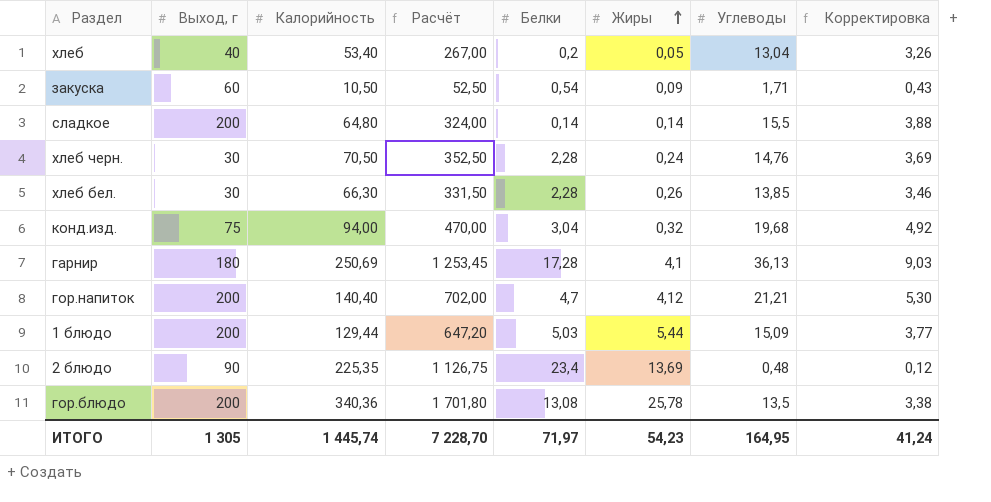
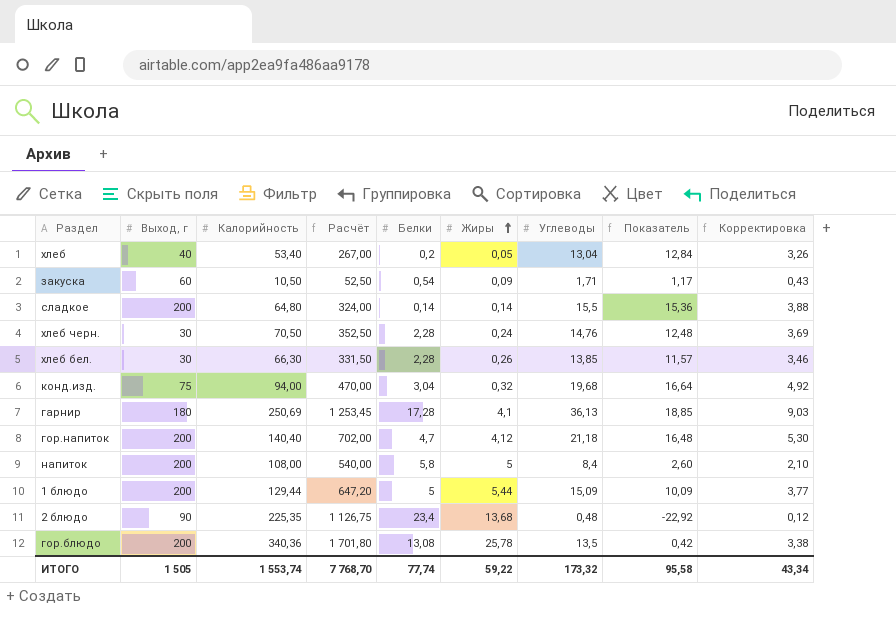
column Показатель | formula: none -> [Углеводы] - [Белки]
гор.напиток | Углеводы: 21,21 -> 21,18
row напиток: none -> 200 | 108,00 | 540,00 | 5,8 | 5 | 8,4 | 2,60 | 2,10
1 блюдо | Белки: 5,03 -> 5
2 блюдо | Жиры: 13,69 -> 13,68
ИТОГО | Выход, г: 1 305 -> 1 505
ИТОГО | Калорийность: 1 445,74 -> 1 553,74
ИТОГО | Расчёт: 7 228,70 -> 7 768,70
ИТОГО | Белки: 71,97 -> 77,74
ИТОГО | Жиры: 54,23 -> 59,22
ИТОГО | Углеводы: 164,95 -> 173,32
ИТОГО | Корректировка: 41,24 -> 43,34

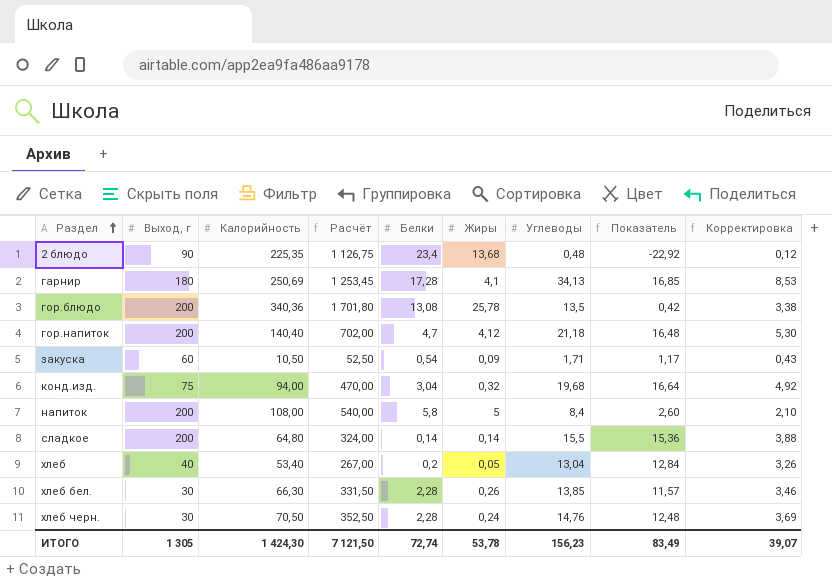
row order: Жиры ascending -> Раздел ascending
row 1 блюдо: 200 | 129,44 | 647,20 | 5 | 5,44 | 15,09 | 10,09 | 3,77 -> none
гарнир | Углеводы: 36,13 -> 34,13
гарнир | Показатель: 18,85 -> 16,85
гарнир | Корректировка: 9,03 -> 8,53
ИТОГО | Выход, г: 1 505 -> 1 305
ИТОГО | Калорийность: 1 553,74 -> 1 424,30
ИТОГО | Расчёт: 7 768,70 -> 7 121,50
ИТОГО | Белки: 77,74 -> 72,74
ИТОГО | Жиры: 59,22 -> 53,78
ИТОГО | Углеводы: 173,32 -> 156,23
ИТОГО | Показатель: 95,58 -> 83,49
ИТОГО | Корректировка: 43,34 -> 39,07

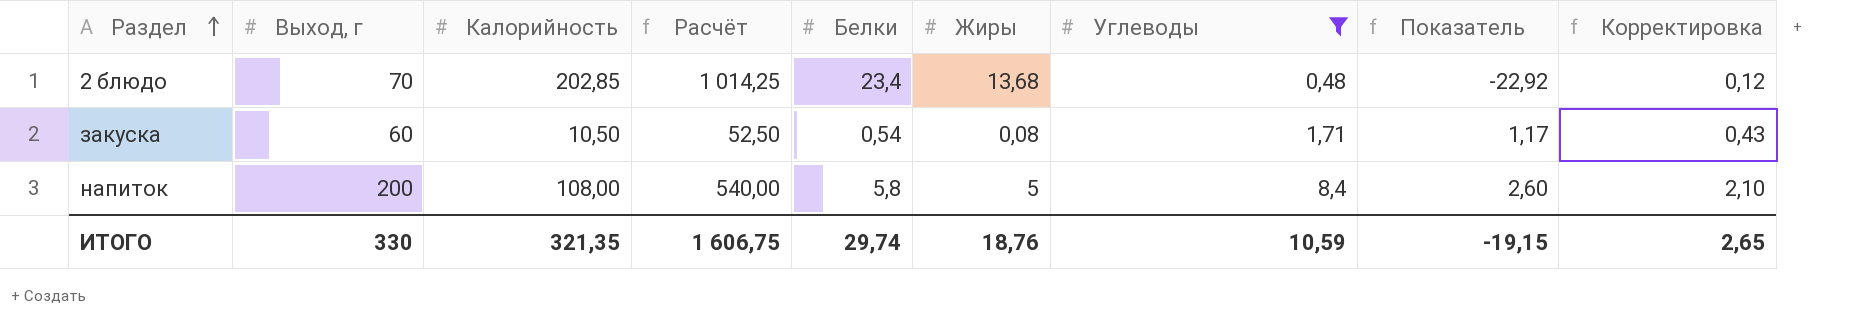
filter: none -> Углеводы <= 8,4
2 блюдо | Выход, г: 90 -> 70
2 блюдо | Калорийность: 225,35 -> 202,85
2 блюдо | Расчёт: 1 126,75 -> 1 014,25
закуска | Жиры: 0,09 -> 0,08
ИТОГО | Выход, г: 1 305 -> 330
ИТОГО | Калорийность: 1 424,30 -> 321,35
ИТОГО | Расчёт: 7 121,50 -> 1 606,75
ИТОГО | Белки: 72,74 -> 29,74
ИТОГО | Жиры: 53,78 -> 18,76
ИТОГО | Углеводы: 156,23 -> 10,59
ИТОГО | Показатель: 83,49 -> -19,15
ИТОГО | Корректировка: 39,07 -> 2,65

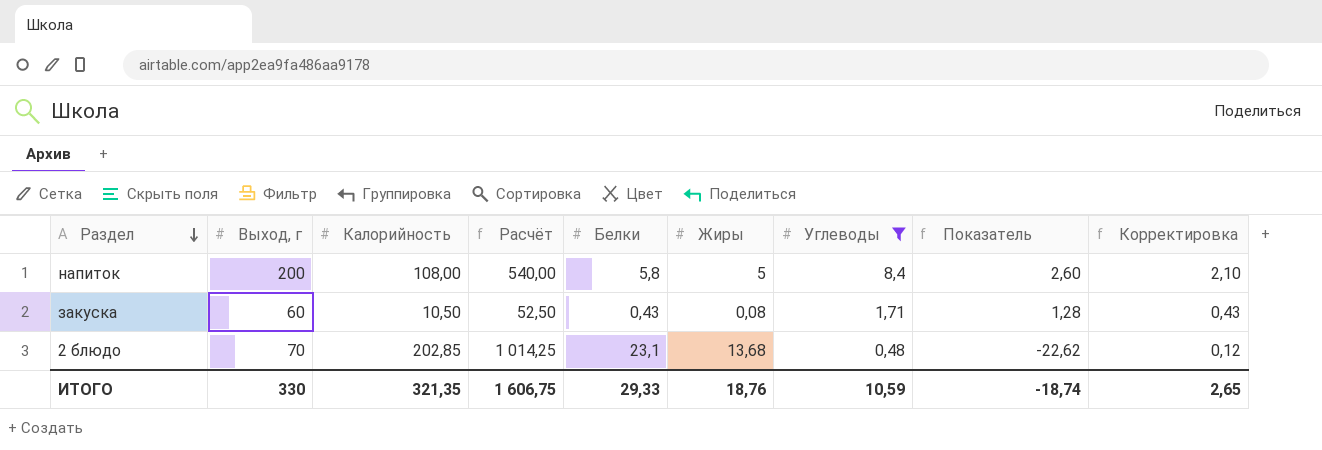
row order: Раздел ascending -> Раздел descending
закуска | Белки: 0,54 -> 0,43
закуска | Показатель: 1,17 -> 1,28
2 блюдо | Белки: 23,4 -> 23,1
2 блюдо | Показатель: -22,92 -> -22,62
ИТОГО | Белки: 29,74 -> 29,33
ИТОГО | Показатель: -19,15 -> -18,74

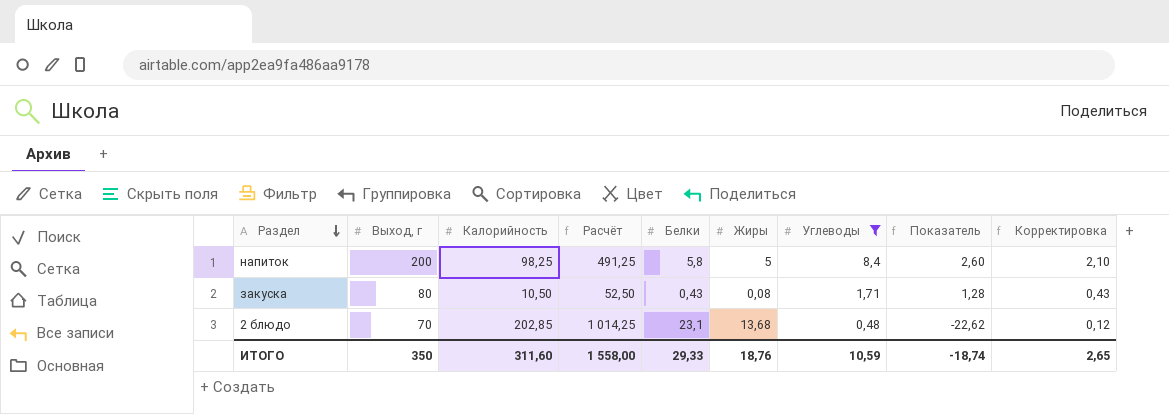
напиток | Калорийность: 108,00 -> 98,25
напиток | Расчёт: 540,00 -> 491,25
закуска | Выход, г: 60 -> 80
ИТОГО | Выход, г: 330 -> 350
ИТОГО | Калорийность: 321,35 -> 311,60
ИТОГО | Расчёт: 1 606,75 -> 1 558,00

